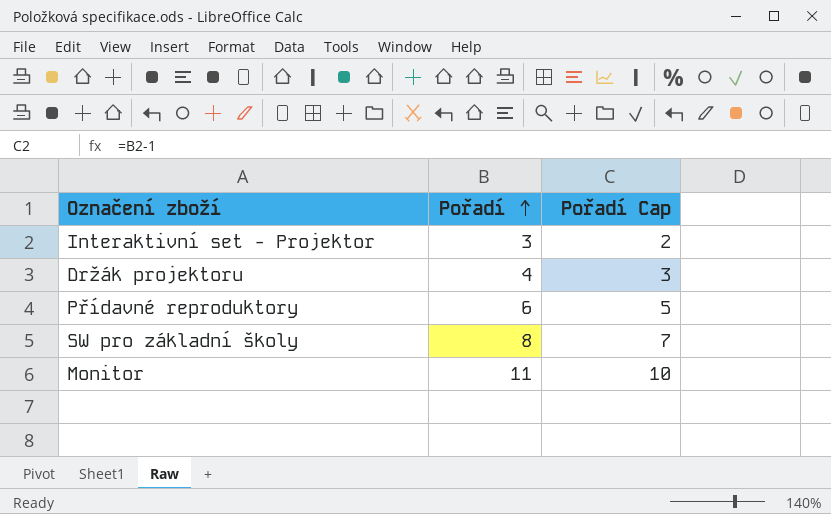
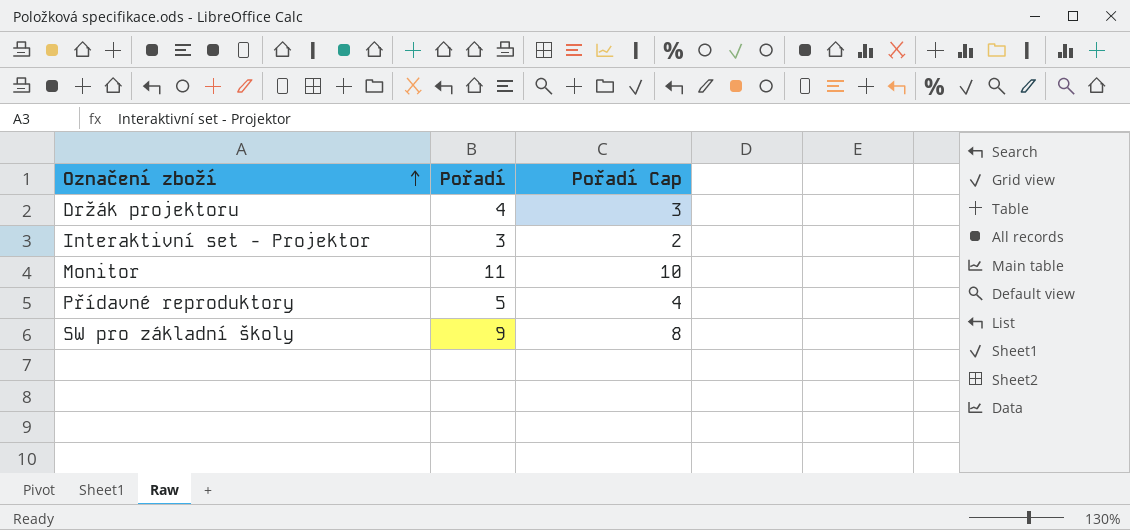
row order: Pořadí ascending -> Označení zboží ascending
Přídavné reproduktory | Pořadí: 6 -> 5
Přídavné reproduktory | Pořadí Cap: 5 -> 4
SW pro základní školy | Pořadí: 8 -> 9
SW pro základní školy | Pořadí Cap: 7 -> 8

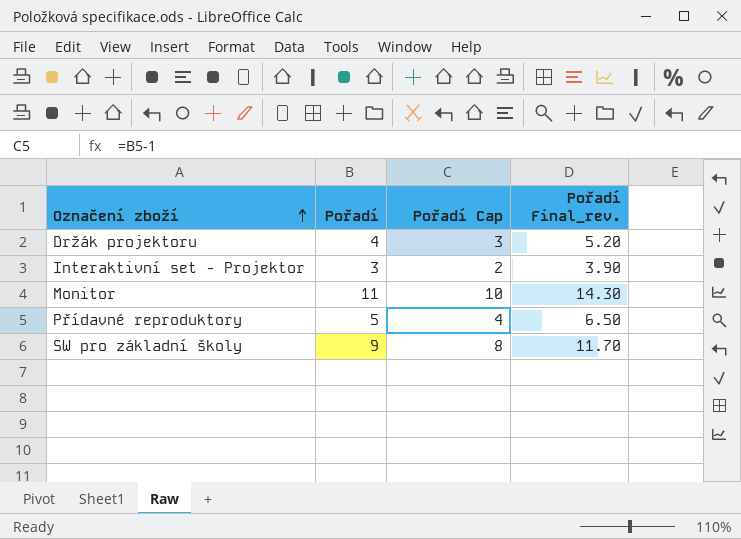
column Pořadí Final_rev. | formula: none -> [Pořadí] * 1.3

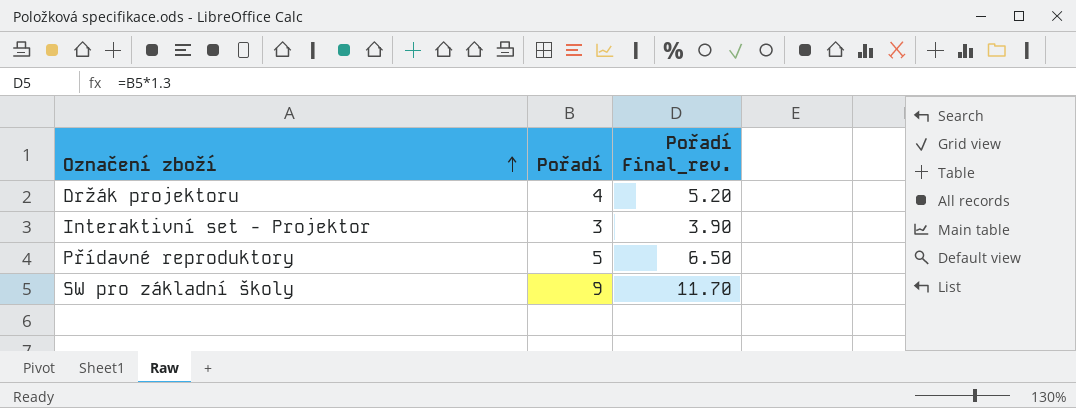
column Pořadí Cap | formula: [Pořadí] - 1 -> none
row Monitor: 11 | 10 | 14.30 -> none

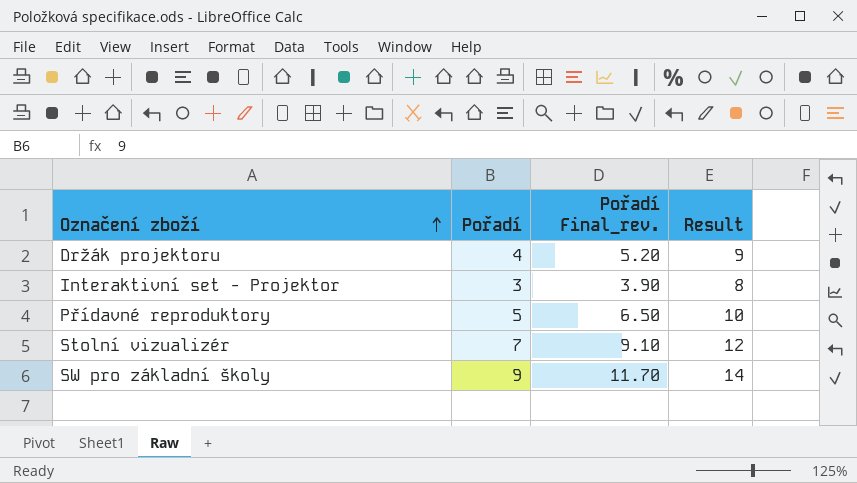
column Result | formula: none -> [Pořadí] + 5
row Stolní vizualizér: none -> 7 | 9.10 | 12

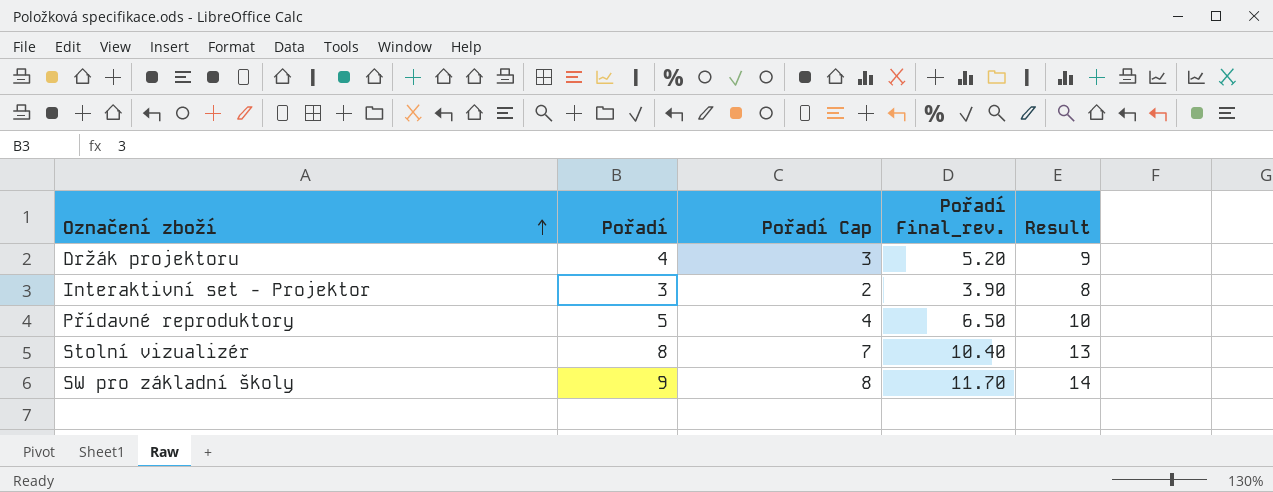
column Pořadí Cap | formula: none -> [Pořadí] - 1
Stolní vizualizér | Pořadí: 7 -> 8
Stolní vizualizér | Pořadí Final_rev.: 9.10 -> 10.40
Stolní vizualizér | Result: 12 -> 13

